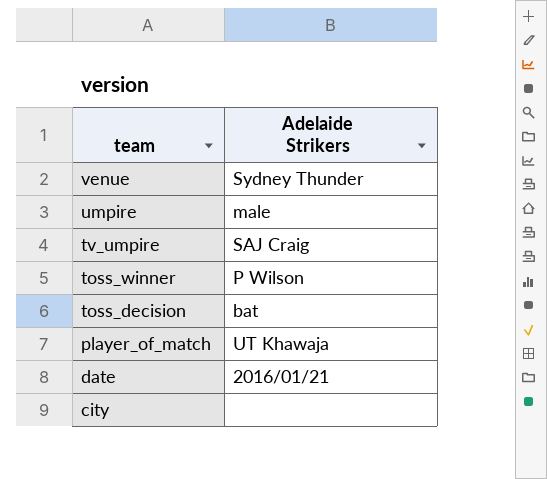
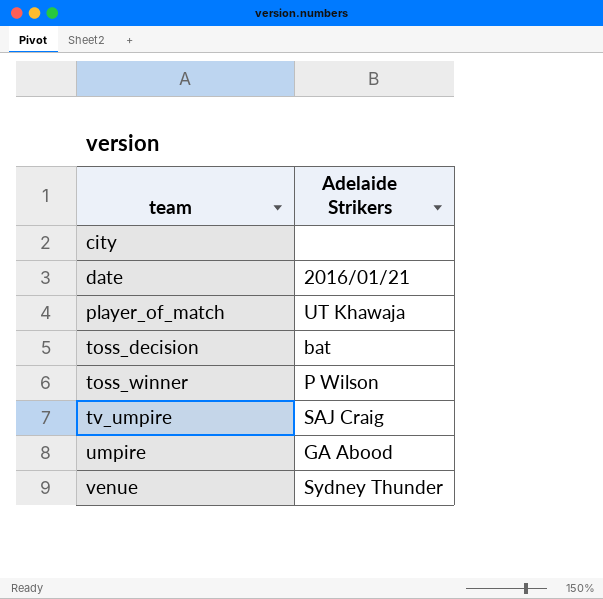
row order: team descending -> team ascending
umpire | Adelaide Strikers: male -> GA Abood

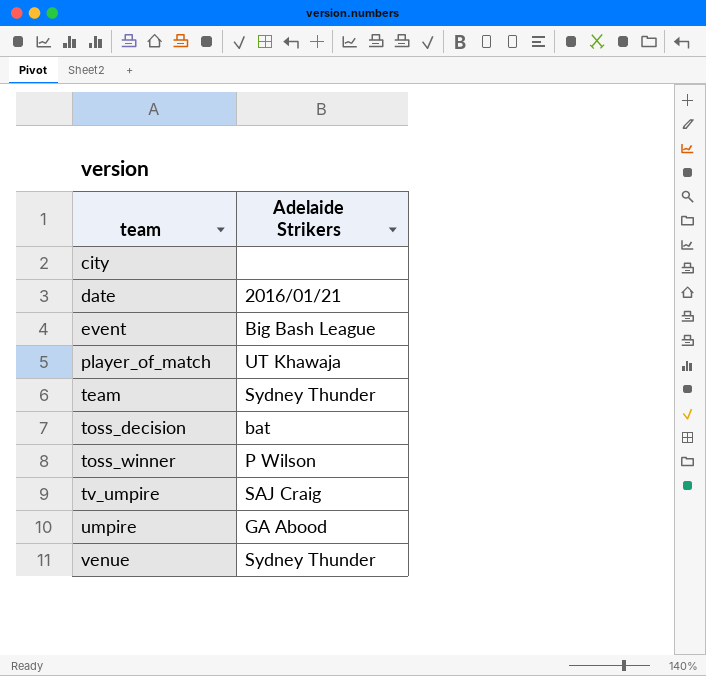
row event: none -> Big Bash League
row team: none -> Sydney Thunder

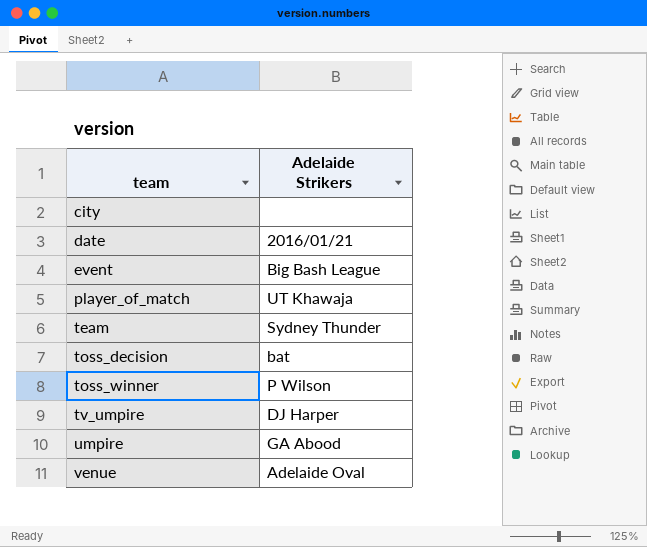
tv_umpire | Adelaide Strikers: SAJ Craig -> DJ Harper
venue | Adelaide Strikers: Sydney Thunder -> Adelaide Oval

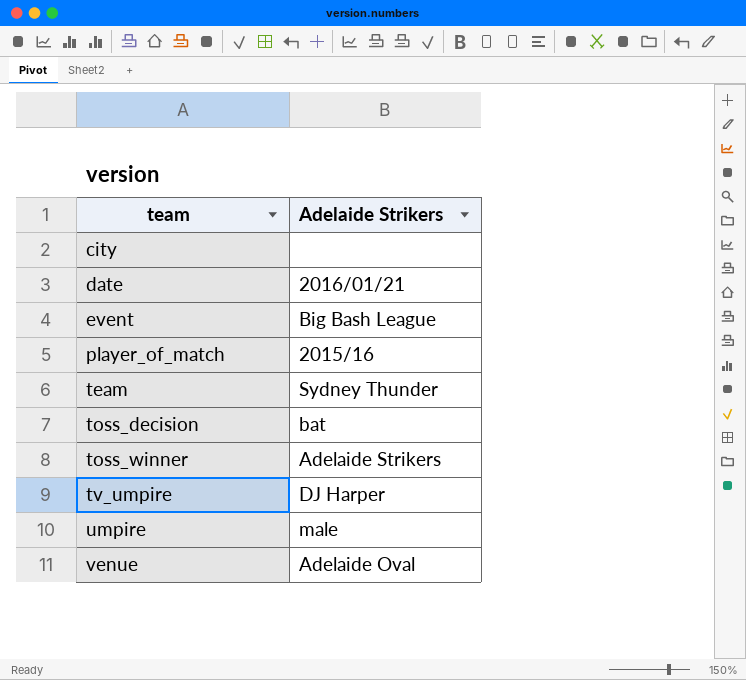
player_of_match | Adelaide Strikers: UT Khawaja -> 2015/16
toss_winner | Adelaide Strikers: P Wilson -> Adelaide Strikers
umpire | Adelaide Strikers: GA Abood -> male

